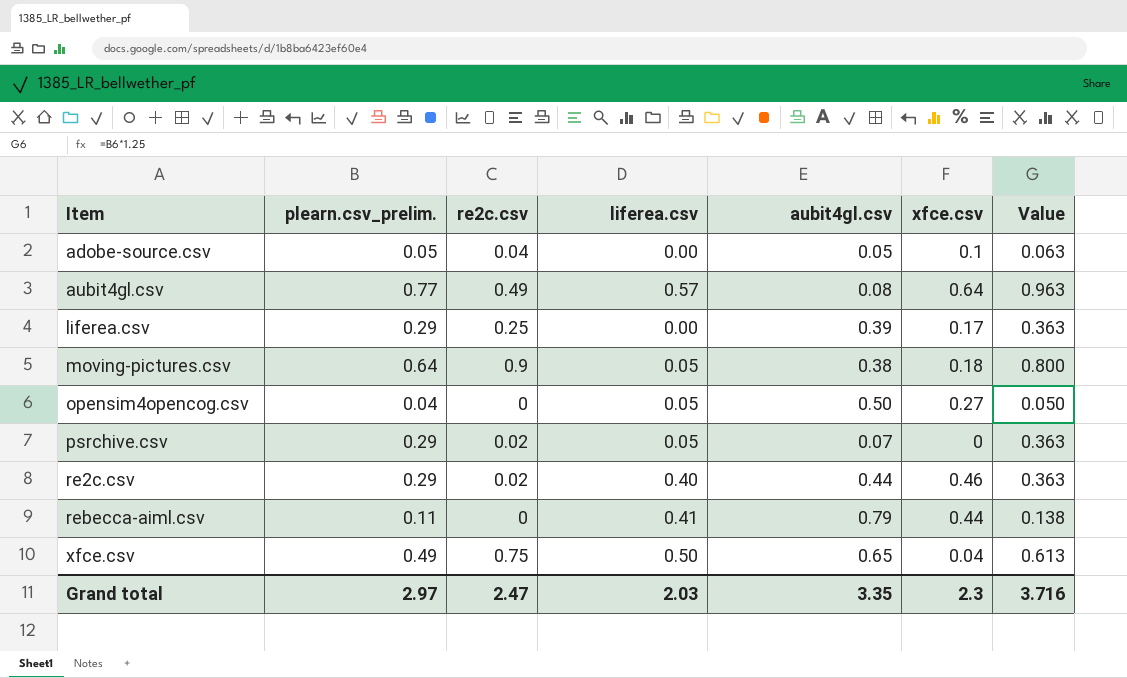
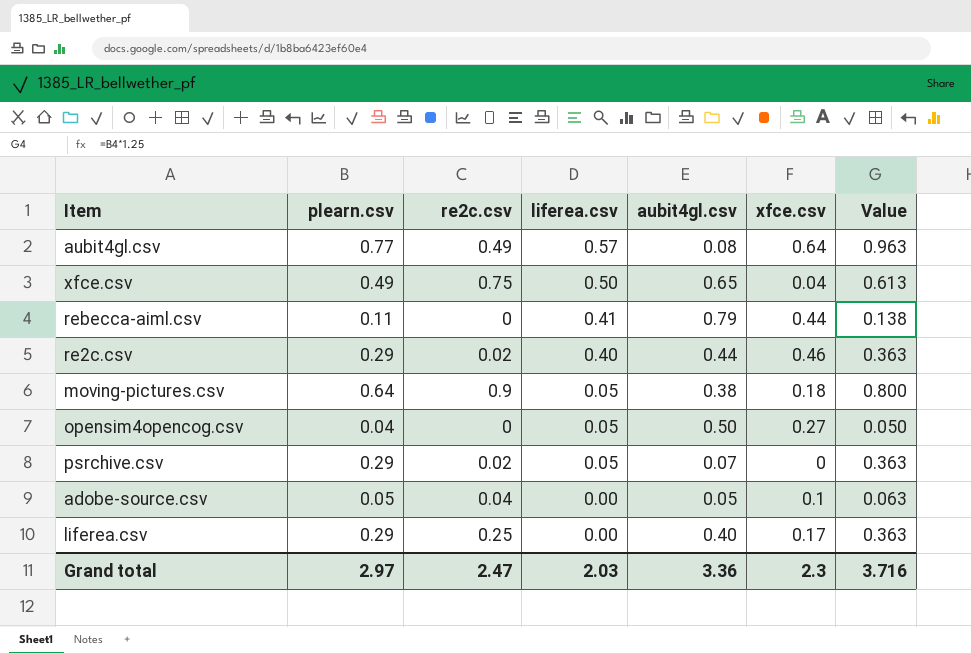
row order: Item ascending -> liferea.csv descending
column name: plearn.csv_prelim. -> plearn.csv
liferea.csv | aubit4gl.csv: 0.39 -> 0.40
Grand total | aubit4gl.csv: 3.35 -> 3.36

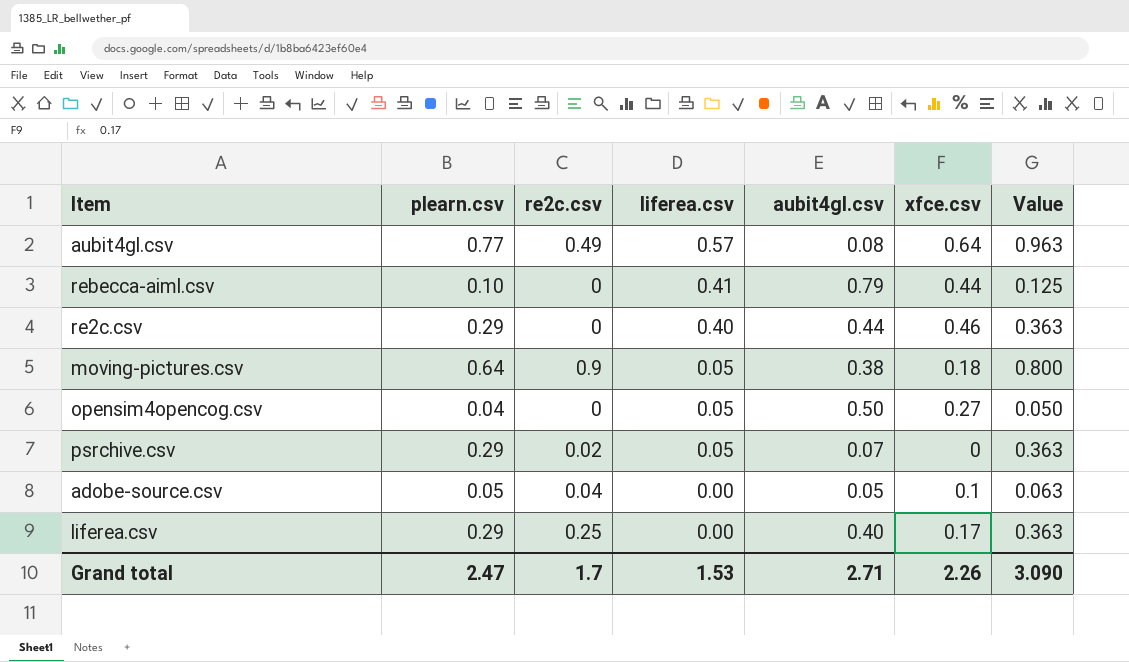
row xfce.csv: 0.49 | 0.75 | 0.50 | 0.65 | 0.04 | 0.613 -> none
rebecca-aiml.csv | plearn.csv: 0.11 -> 0.10
rebecca-aiml.csv | Value: 0.138 -> 0.125
re2c.csv | re2c.csv: 0.02 -> 0
Grand total | plearn.csv: 2.97 -> 2.47
Grand total | re2c.csv: 2.47 -> 1.7
Grand total | liferea.csv: 2.03 -> 1.53
Grand total | aubit4gl.csv: 3.36 -> 2.71
Grand total | xfce.csv: 2.3 -> 2.26
Grand total | Value: 3.716 -> 3.090

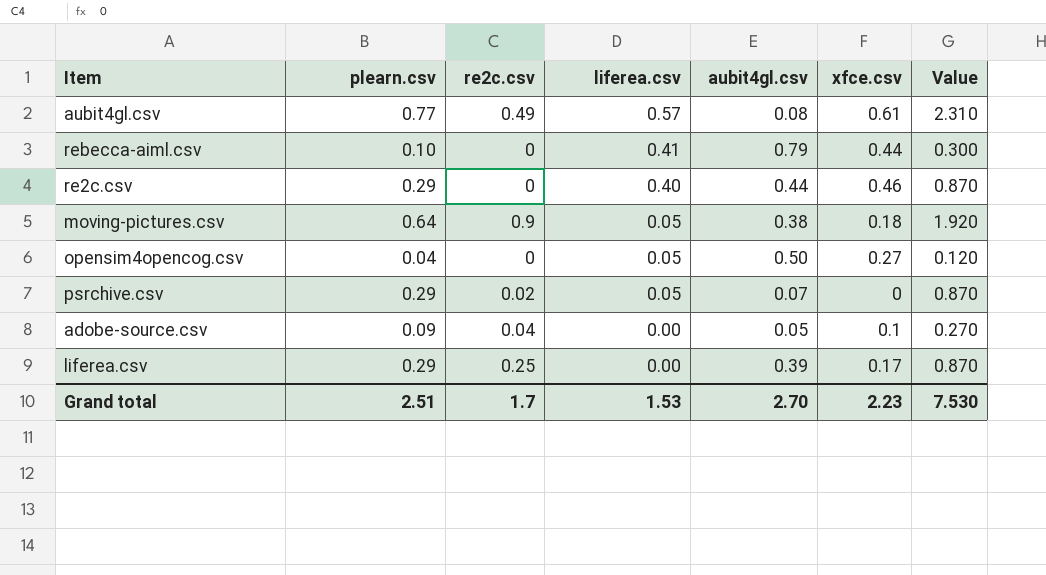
column Value | formula: [plearn.csv] * 1.25 -> [plearn.csv] * 3
aubit4gl.csv | xfce.csv: 0.64 -> 0.61
adobe-source.csv | plearn.csv: 0.05 -> 0.09
liferea.csv | aubit4gl.csv: 0.40 -> 0.39
Grand total | plearn.csv: 2.47 -> 2.51
Grand total | aubit4gl.csv: 2.71 -> 2.70
Grand total | xfce.csv: 2.26 -> 2.23
Grand total | Value: 3.090 -> 7.530

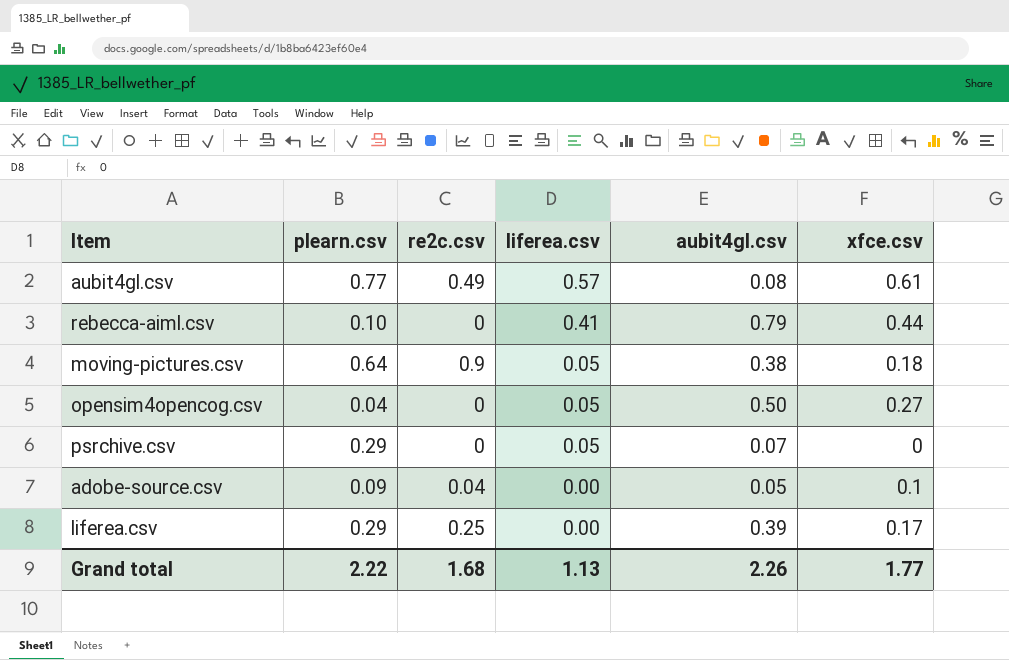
column Value | formula: [plearn.csv] * 3 -> none
row re2c.csv: 0.29 | 0 | 0.40 | 0.44 | 0.46 | 0.870 -> none
psrchive.csv | re2c.csv: 0.02 -> 0
Grand total | plearn.csv: 2.51 -> 2.22
Grand total | re2c.csv: 1.7 -> 1.68
Grand total | liferea.csv: 1.53 -> 1.13
Grand total | aubit4gl.csv: 2.70 -> 2.26
Grand total | xfce.csv: 2.23 -> 1.77

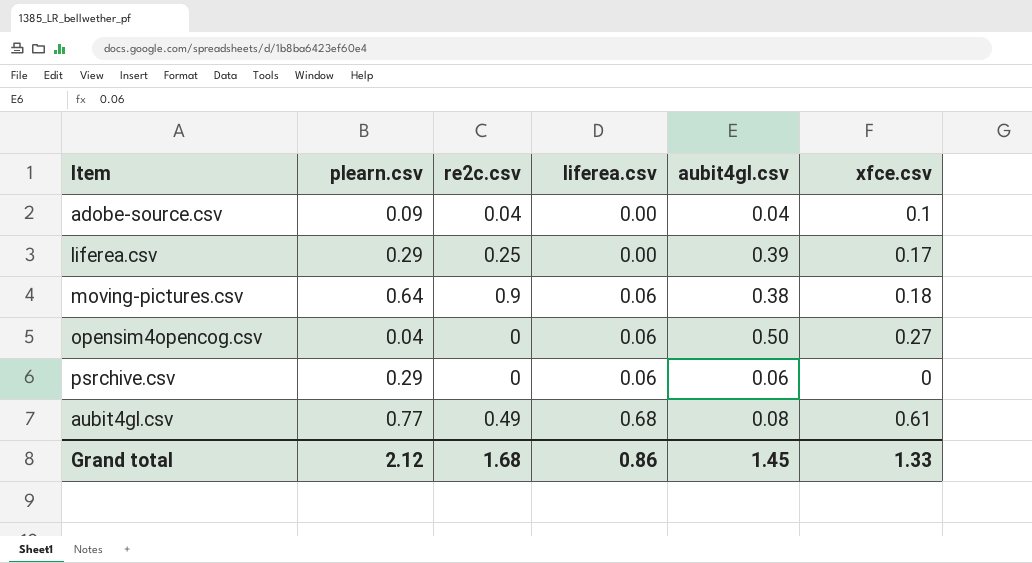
row order: liferea.csv descending -> liferea.csv ascending
row rebecca-aiml.csv: 0.10 | 0 | 0.41 | 0.79 | 0.44 -> none
adobe-source.csv | aubit4gl.csv: 0.05 -> 0.04
moving-pictures.csv | liferea.csv: 0.05 -> 0.06
opensim4opencog.csv | liferea.csv: 0.05 -> 0.06
psrchive.csv | liferea.csv: 0.05 -> 0.06
psrchive.csv | aubit4gl.csv: 0.07 -> 0.06
aubit4gl.csv | liferea.csv: 0.57 -> 0.68
Grand total | plearn.csv: 2.22 -> 2.12
Grand total | liferea.csv: 1.13 -> 0.86
Grand total | aubit4gl.csv: 2.26 -> 1.45
Grand total | xfce.csv: 1.77 -> 1.33

